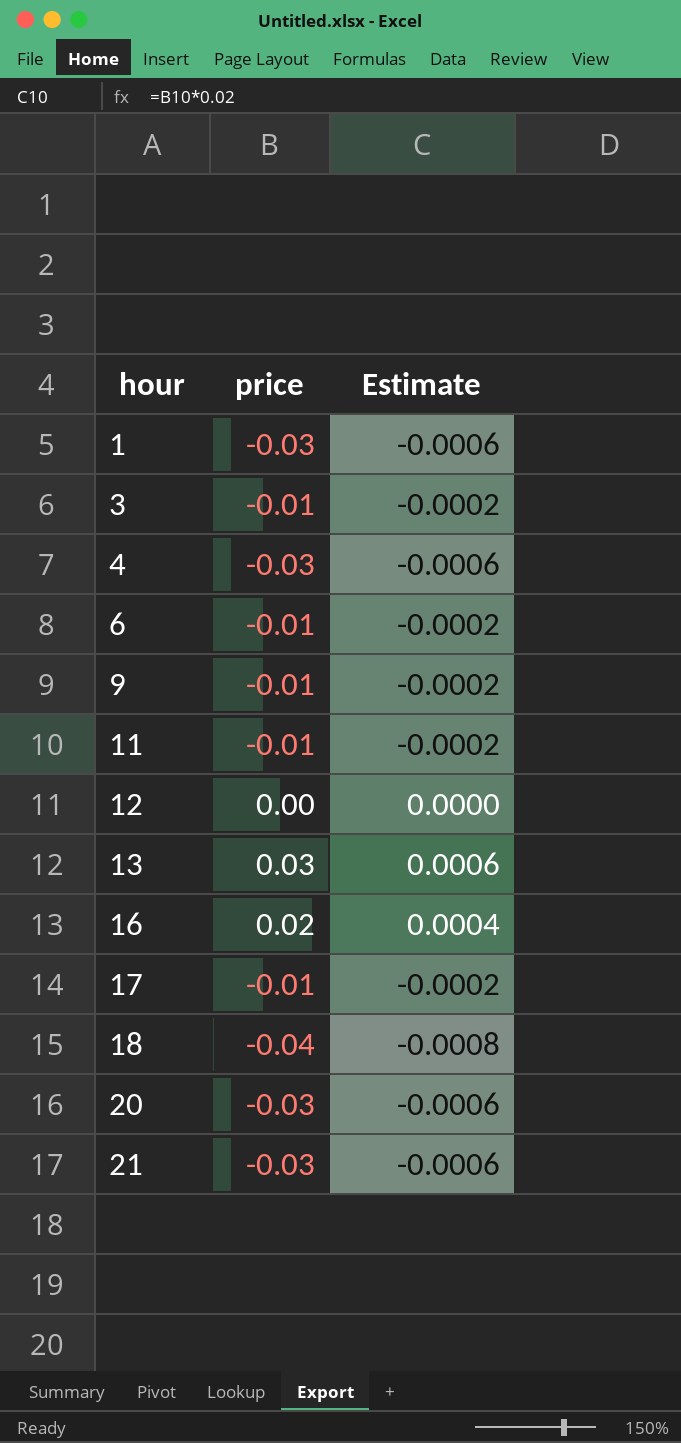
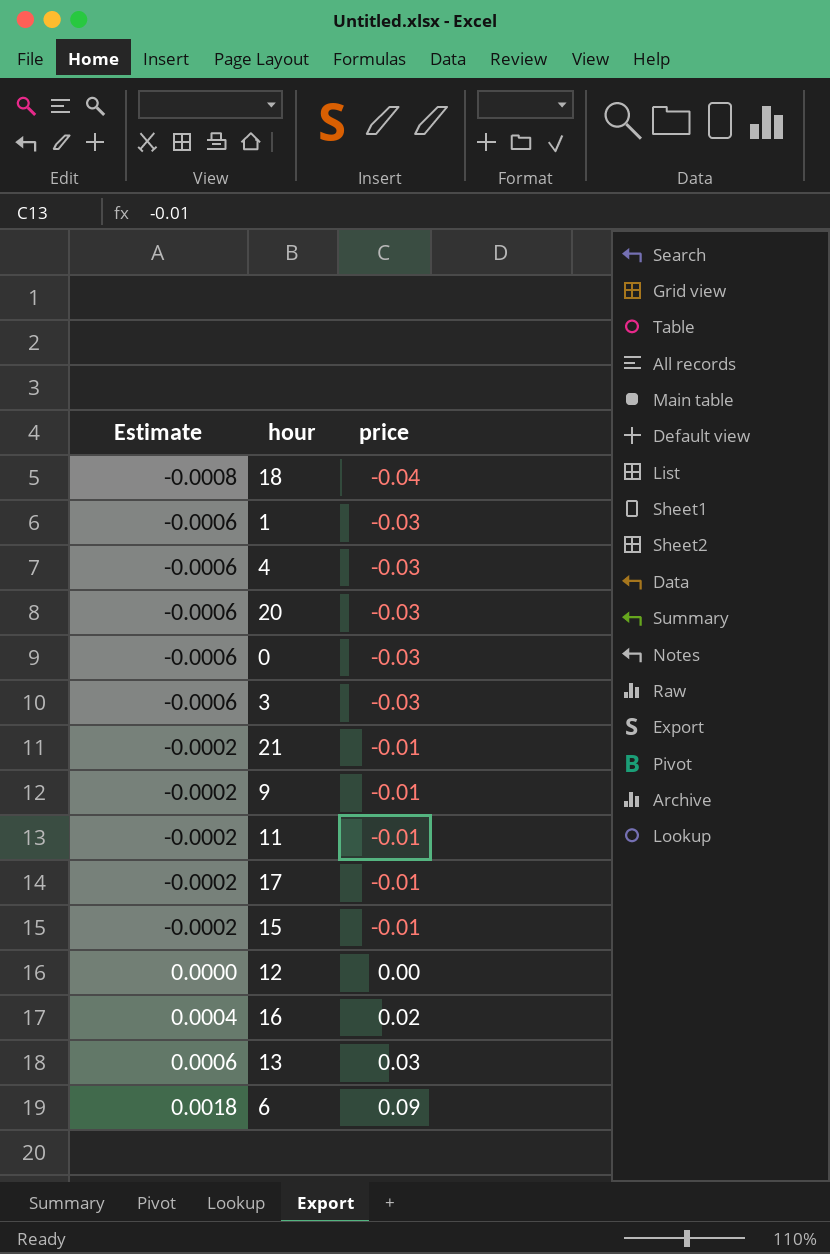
row order: hour ascending -> Estimate ascending
column Estimate | position: 3 -> 1
row 0: none -> -0.0006 | -0.03
3 | Estimate: -0.0002 -> -0.0006
3 | price: -0.01 -> -0.03
21 | Estimate: -0.0006 -> -0.0002
21 | price: -0.03 -> -0.01
row 15: none -> -0.0002 | -0.01
6 | Estimate: -0.0002 -> 0.0018
6 | price: -0.01 -> 0.09

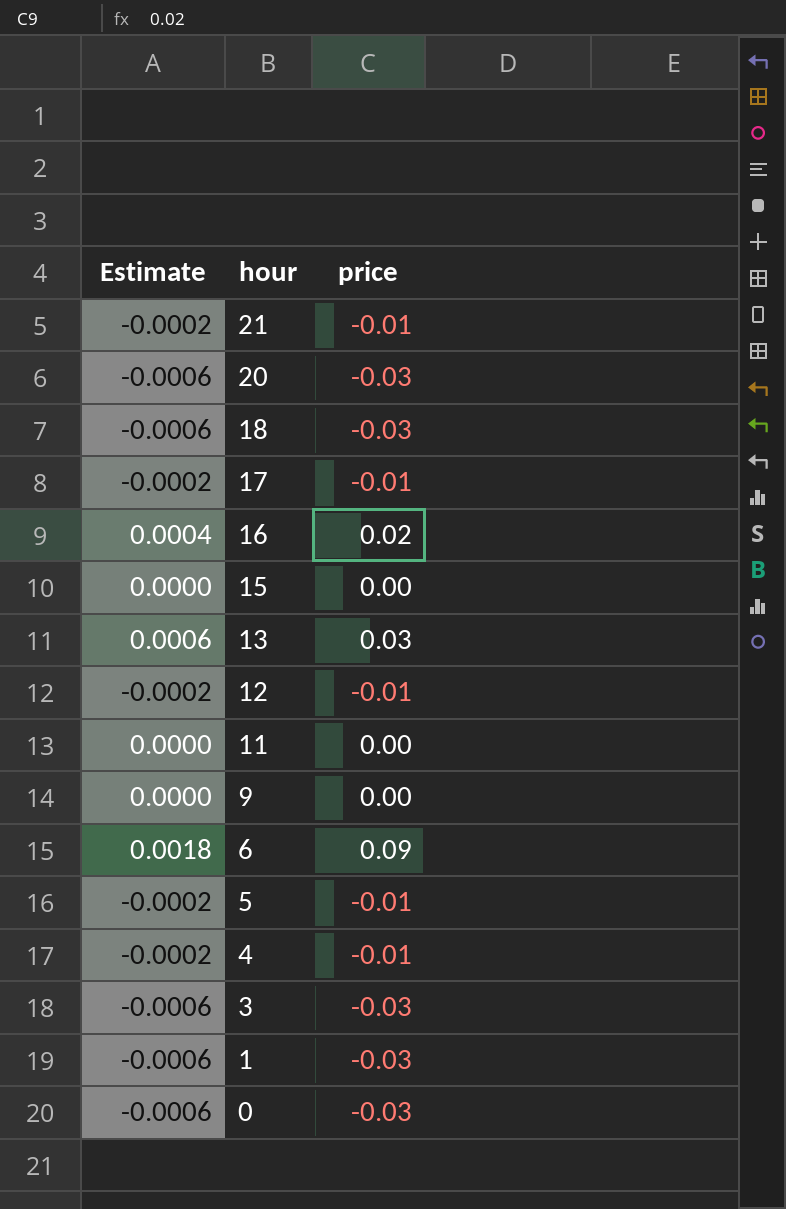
row order: Estimate ascending -> hour descending
18 | Estimate: -0.0008 -> -0.0006
18 | price: -0.04 -> -0.03
15 | Estimate: -0.0002 -> 0.0000
15 | price: -0.01 -> 0.00
12 | Estimate: 0.0000 -> -0.0002
12 | price: 0.00 -> -0.01
11 | Estimate: -0.0002 -> 0.0000
11 | price: -0.01 -> 0.00
9 | Estimate: -0.0002 -> 0.0000
9 | price: -0.01 -> 0.00
row 5: none -> -0.0002 | -0.01
4 | Estimate: -0.0006 -> -0.0002
4 | price: -0.03 -> -0.01

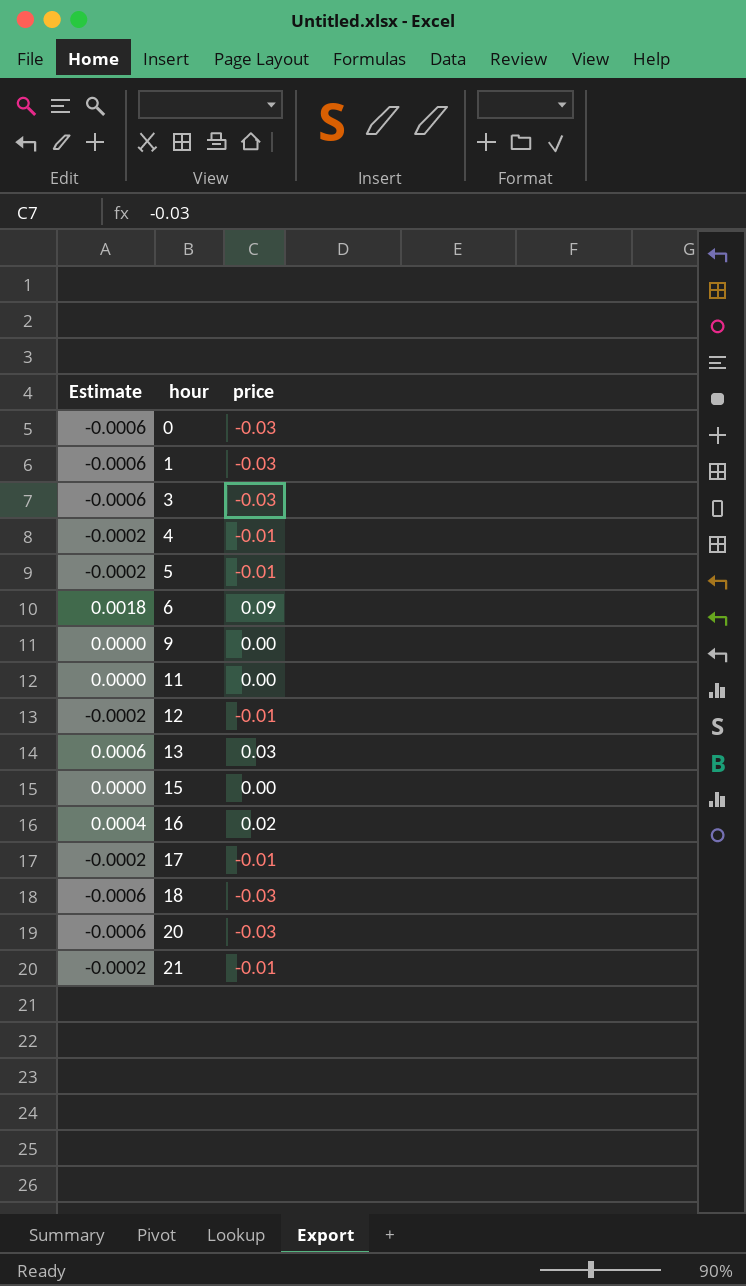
row order: hour descending -> hour ascending

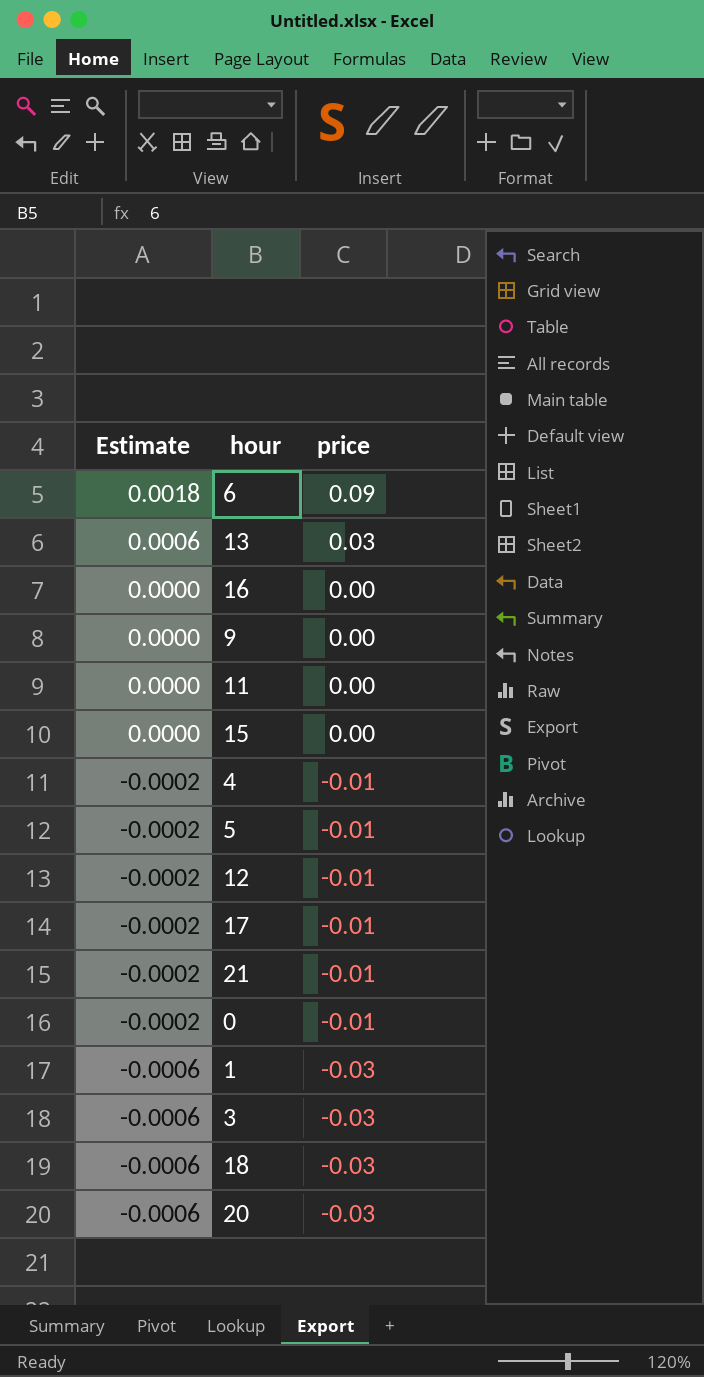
row order: hour ascending -> Estimate descending
16 | Estimate: 0.0004 -> 0.0000
16 | price: 0.02 -> 0.00
0 | Estimate: -0.0006 -> -0.0002
0 | price: -0.03 -> -0.01

